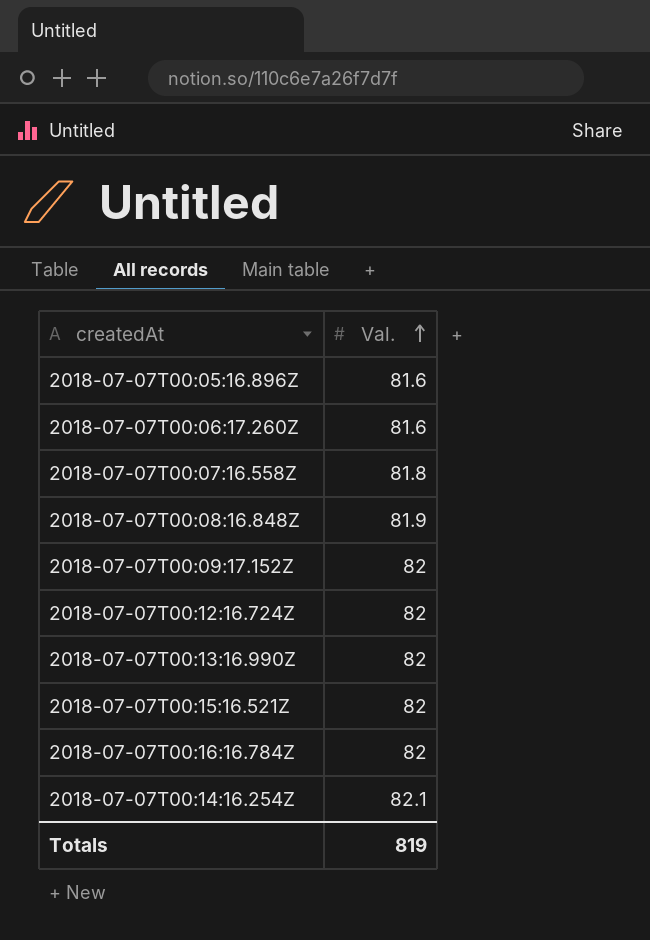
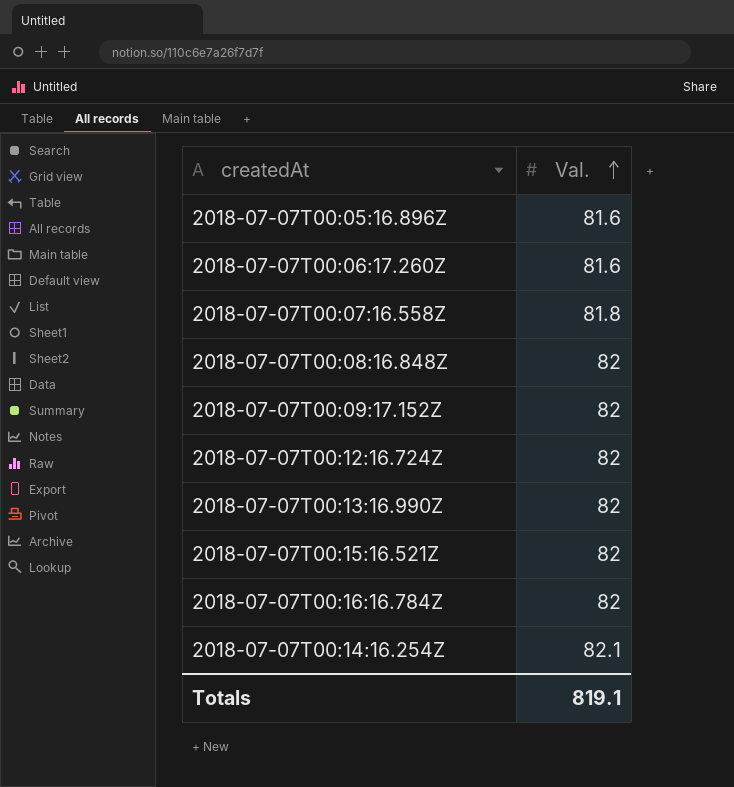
2018-07-07T00:08:16.848Z | Val.: 81.9 -> 82
Totals | Val.: 819 -> 819.1

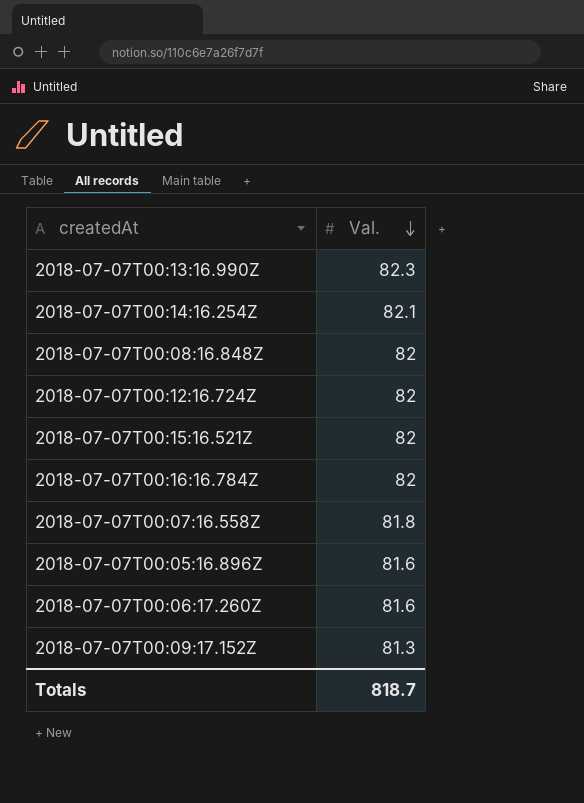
row order: Val. ascending -> Val. descending
2018-07-07T00:13:16.990Z | Val.: 82 -> 82.3
2018-07-07T00:09:17.152Z | Val.: 82 -> 81.3
Totals | Val.: 819.1 -> 818.7

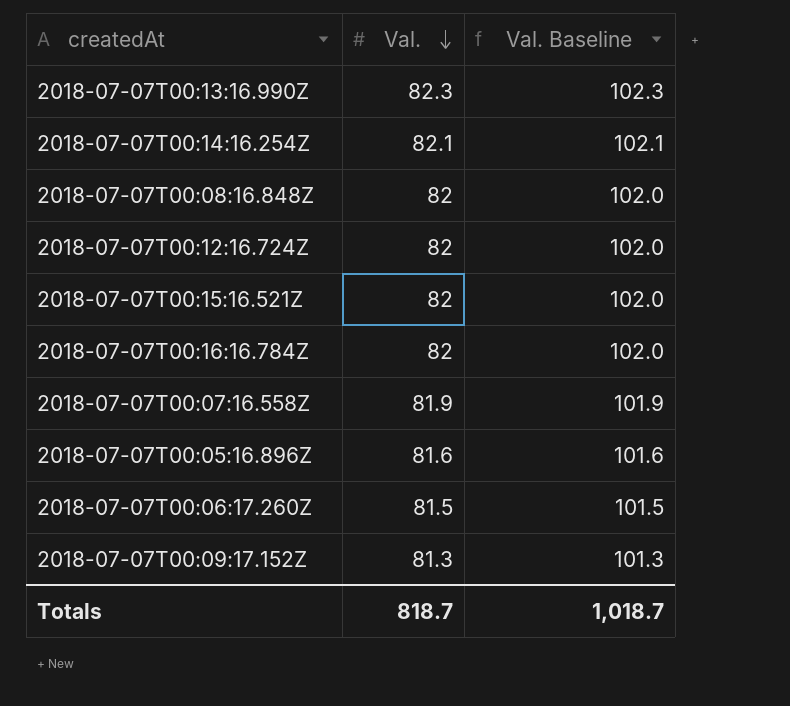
column Val. Baseline | formula: none -> [Val.] + 20
2018-07-07T00:07:16.558Z | Val.: 81.8 -> 81.9
2018-07-07T00:06:17.260Z | Val.: 81.6 -> 81.5

